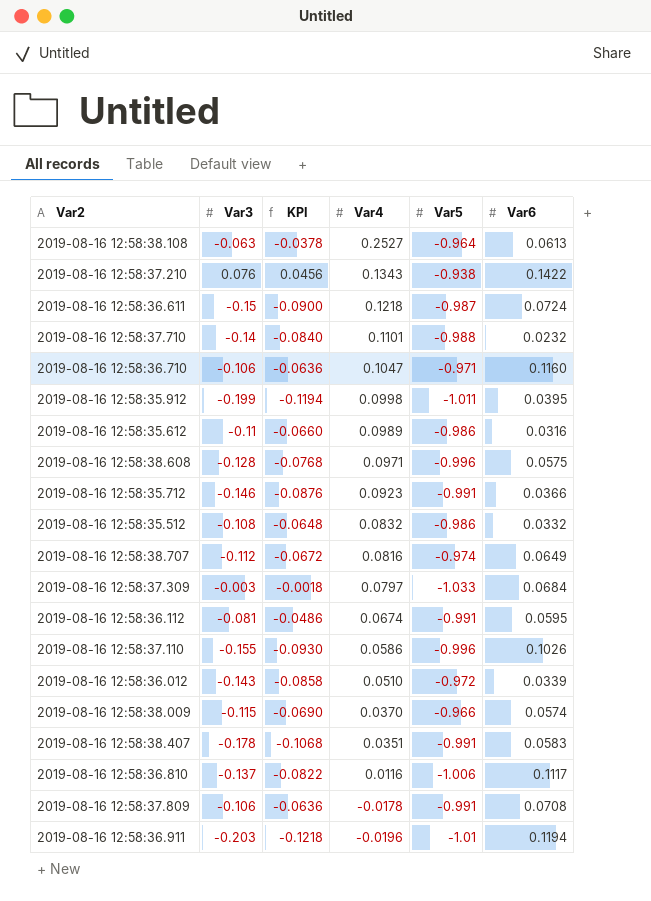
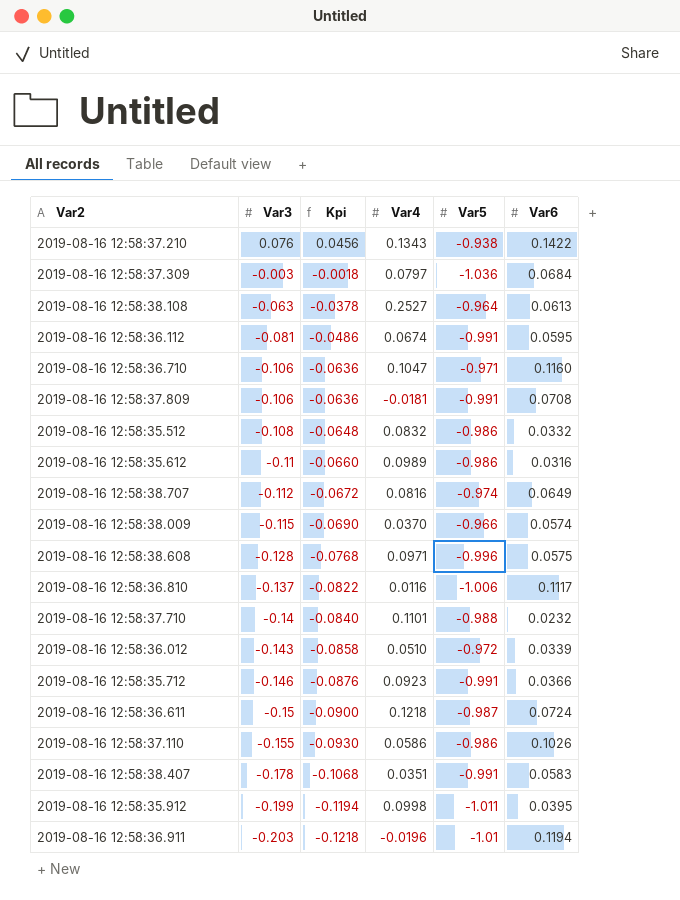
row order: Var4 descending -> Var3 descending
column name: KPI -> Kpi
2019-08-16 12:58:37.309 | Var5: -1.033 -> -1.036
2019-08-16 12:58:37.809 | Var4: -0.0178 -> -0.0181
2019-08-16 12:58:37.110 | Var5: -0.996 -> -0.986

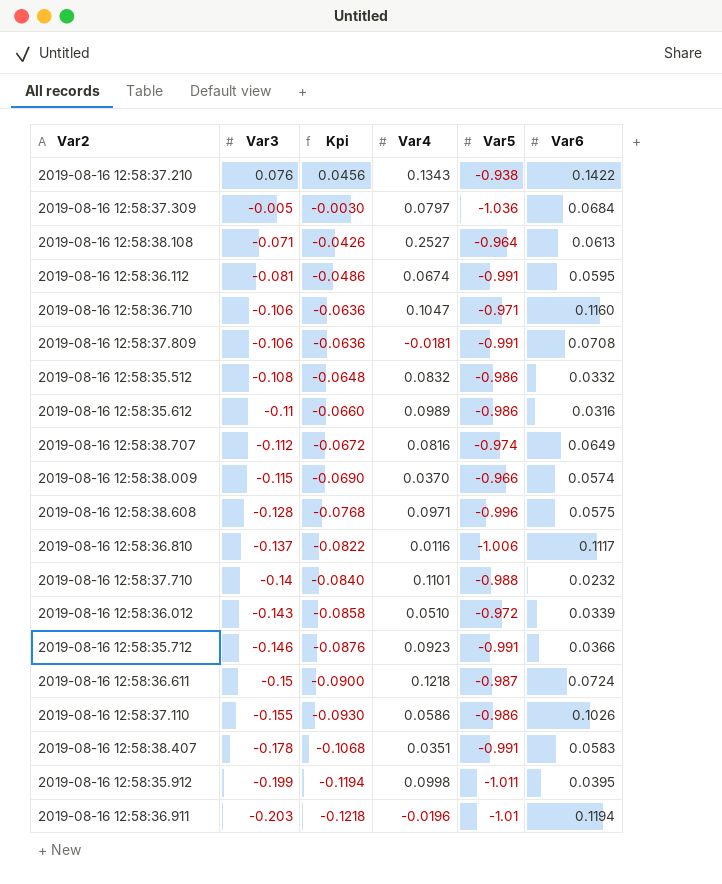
2019-08-16 12:58:37.309 | Var3: -0.003 -> -0.005
2019-08-16 12:58:37.309 | Kpi: -0.0018 -> -0.0030
2019-08-16 12:58:38.108 | Var3: -0.063 -> -0.071
2019-08-16 12:58:38.108 | Kpi: -0.0378 -> -0.0426

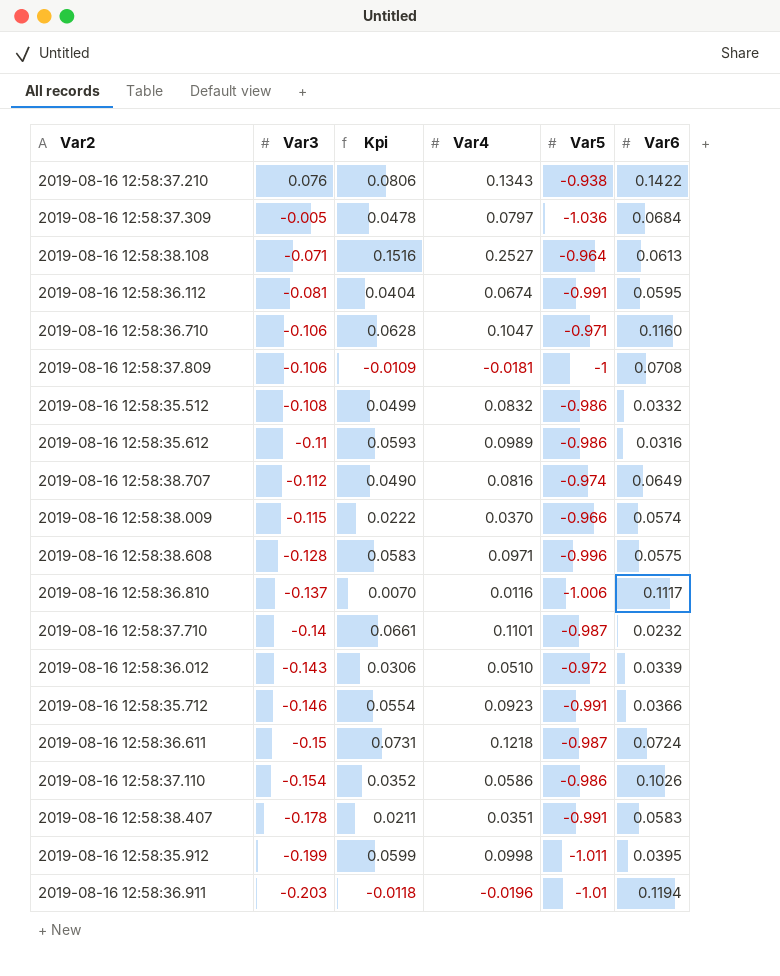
column Kpi | formula: [Var3] * 0.6 -> [Var4] * 0.6
2019-08-16 12:58:37.809 | Var5: -0.991 -> -1
2019-08-16 12:58:37.710 | Var5: -0.988 -> -0.987
2019-08-16 12:58:37.110 | Var3: -0.155 -> -0.154

